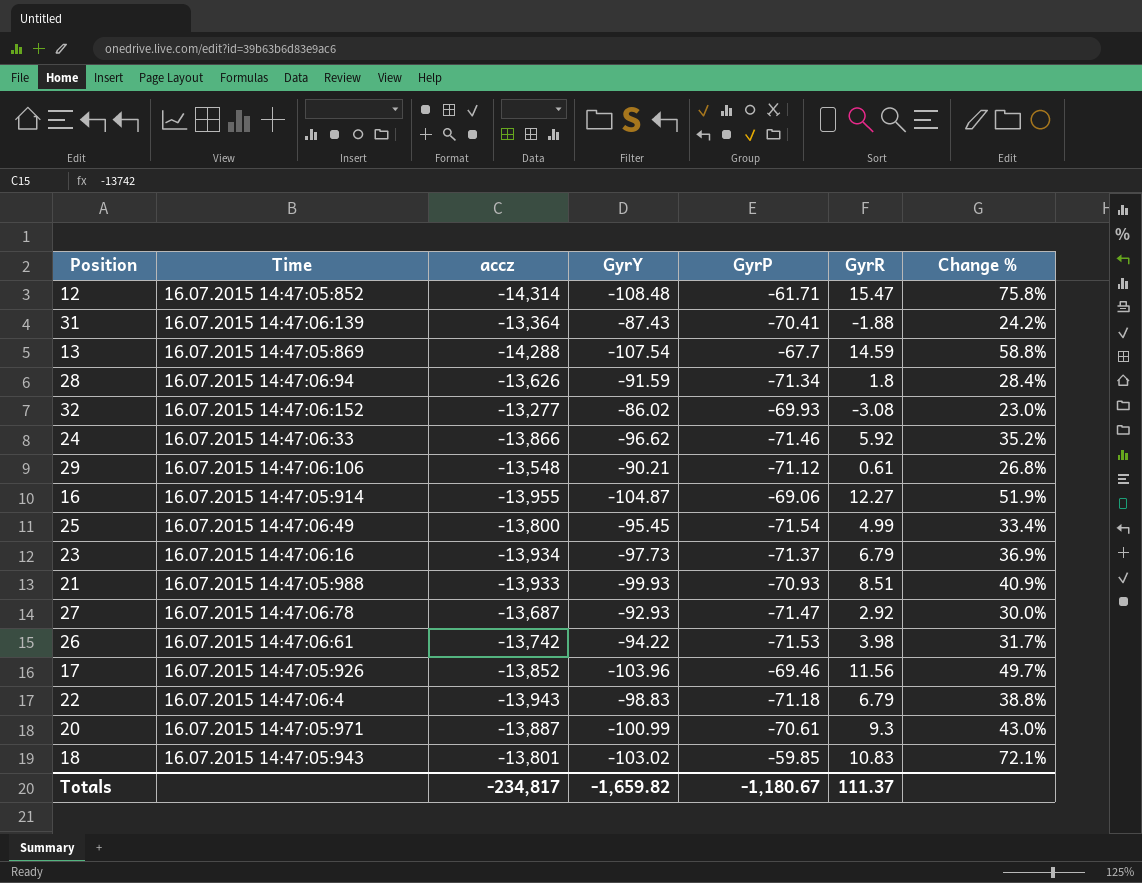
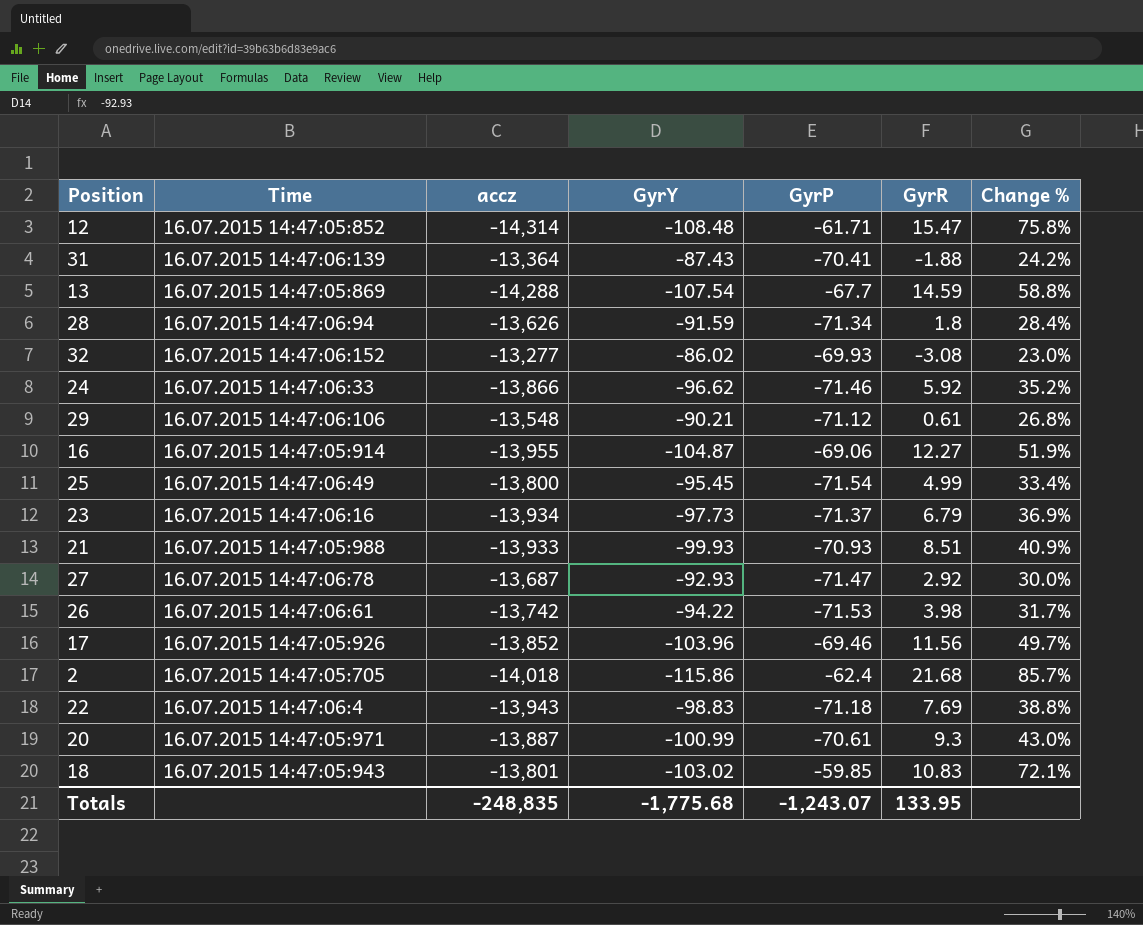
row 2: none -> 16.07.2015 14:47:05:705 | -14,018 | -115.86 | -62.4 | 21.68 | 85.7%
22 | GyrR: 6.79 -> 7.69
Totals | accz: -234,817 -> -248,835
Totals | GyrY: -1,659.82 -> -1,775.68
Totals | GyrP: -1,180.67 -> -1,243.07
Totals | GyrR: 111.37 -> 133.95

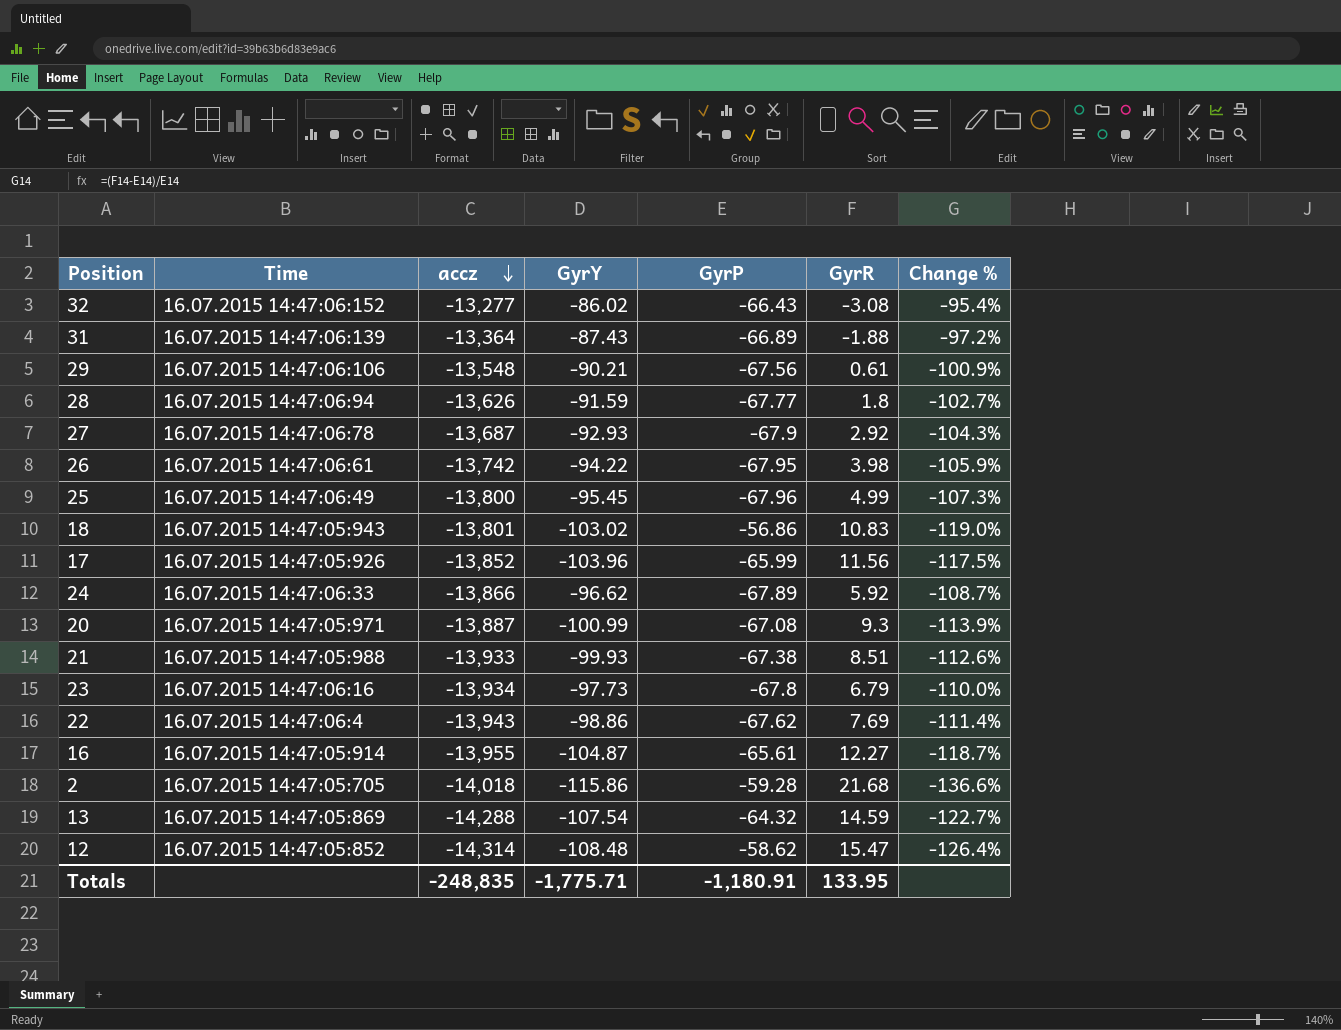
row order: none -> accz descending
column Change % | formula: ([GyrY] - [GyrP]) / [GyrP] -> ([GyrR] - [GyrP]) / [GyrP]
32 | GyrP: -69.93 -> -66.43
31 | GyrP: -70.41 -> -66.89
29 | GyrP: -71.12 -> -67.56
28 | GyrP: -71.34 -> -67.77
27 | GyrP: -71.47 -> -67.9
26 | GyrP: -71.53 -> -67.95
25 | GyrP: -71.54 -> -67.96
18 | GyrP: -59.85 -> -56.86
17 | GyrP: -69.46 -> -65.99
24 | GyrP: -71.46 -> -67.89
20 | GyrP: -70.61 -> -67.08
21 | GyrP: -70.93 -> -67.38
23 | GyrP: -71.37 -> -67.8
22 | GyrY: -98.83 -> -98.86
22 | GyrP: -71.18 -> -67.62
16 | GyrP: -69.06 -> -65.61
2 | GyrP: -62.4 -> -59.28
13 | GyrP: -67.7 -> -64.32
12 | GyrP: -61.71 -> -58.62
Totals | GyrY: -1,775.68 -> -1,775.71
Totals | GyrP: -1,243.07 -> -1,180.91

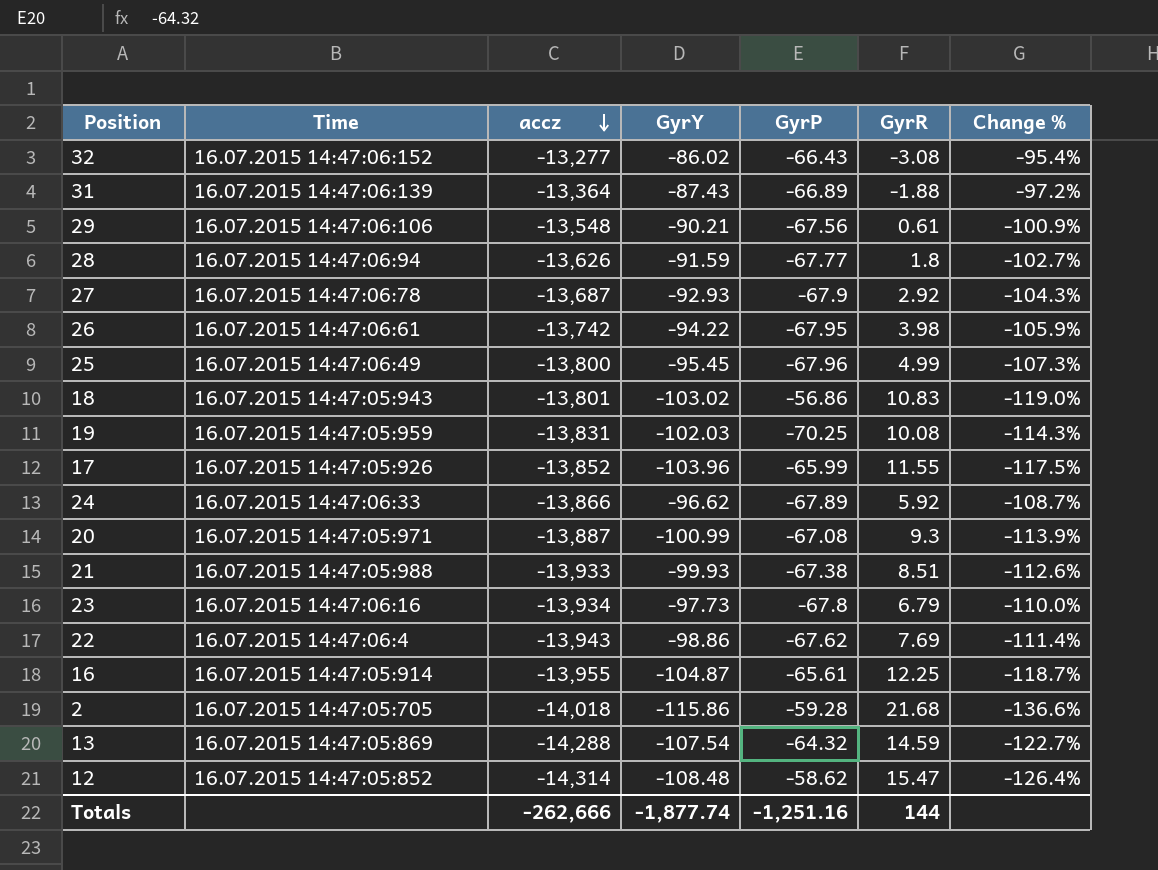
row 19: none -> 16.07.2015 14:47:05:959 | -13,831 | -102.03 | -70.25 | 10.08 | -114.3%
17 | GyrR: 11.56 -> 11.55
16 | GyrR: 12.27 -> 12.25
Totals | accz: -248,835 -> -262,666
Totals | GyrY: -1,775.71 -> -1,877.74
Totals | GyrP: -1,180.91 -> -1,251.16
Totals | GyrR: 133.95 -> 144

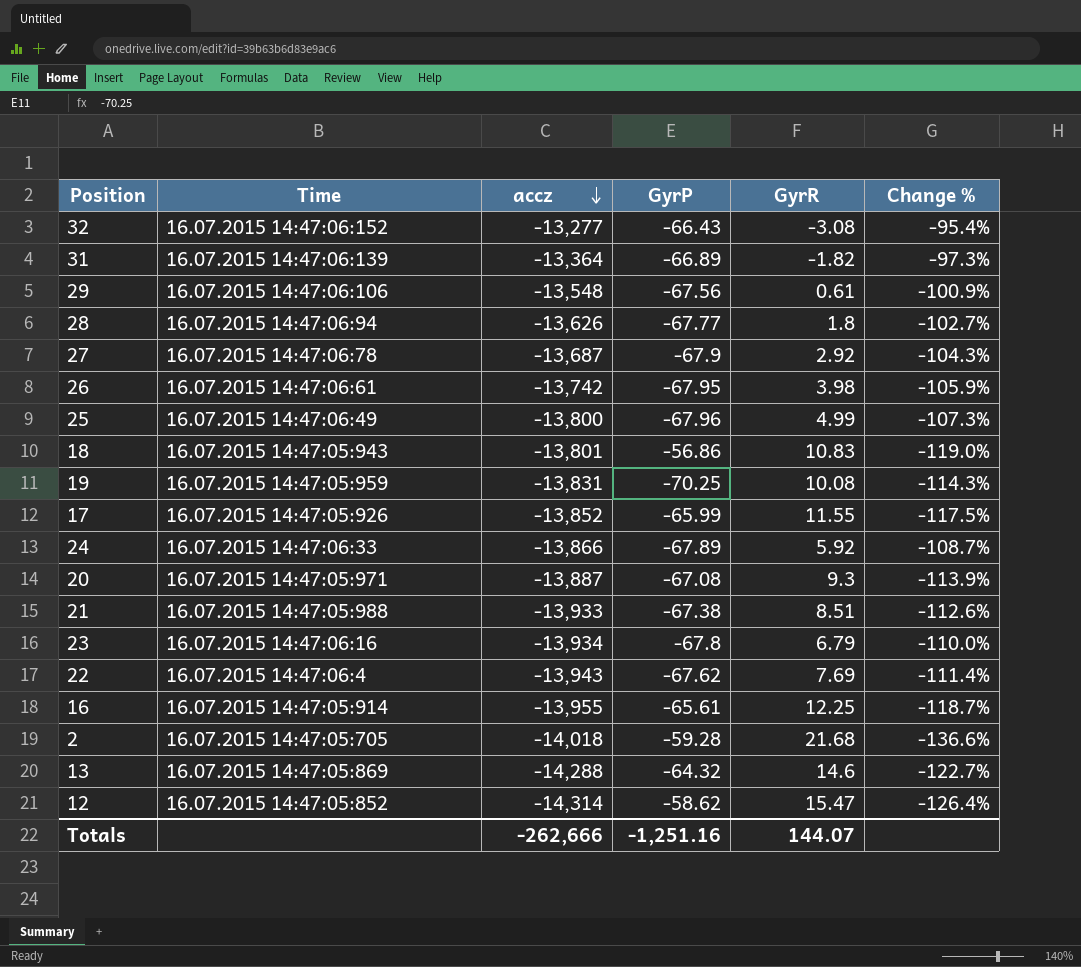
column GyrY | position: 4 -> none
31 | GyrR: -1.88 -> -1.82
31 | Change %: -97.2% -> -97.3%
13 | GyrR: 14.59 -> 14.6
Totals | GyrR: 144 -> 144.07

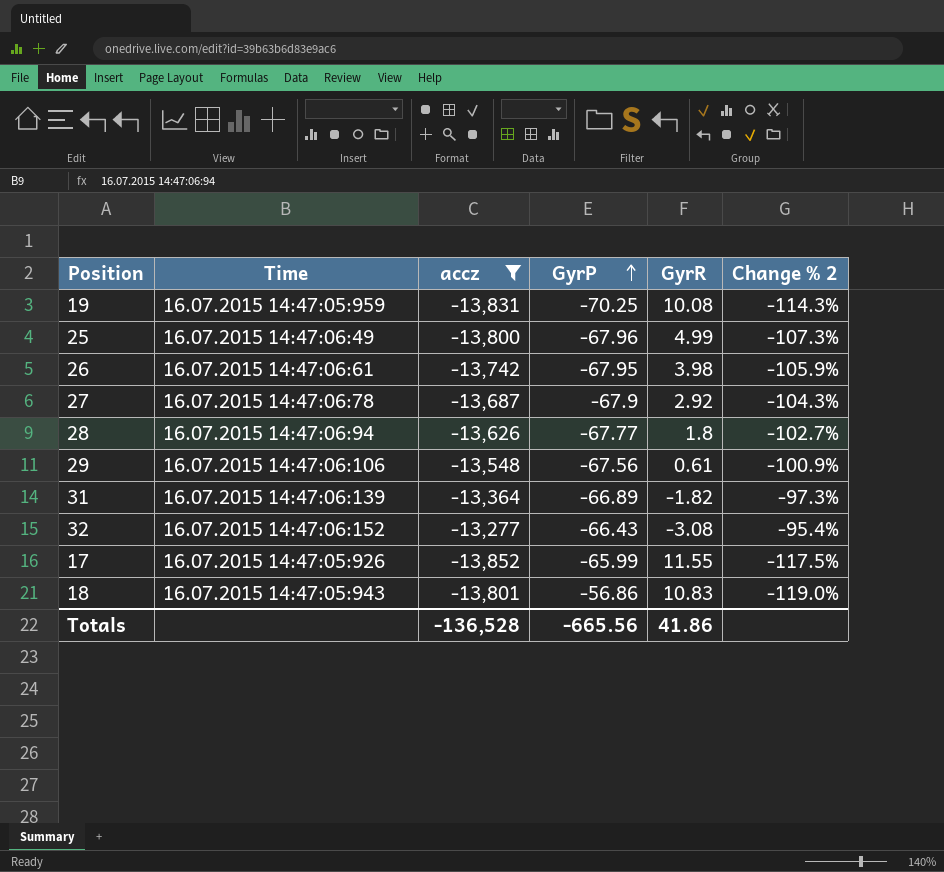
filter: none -> accz >= -13,852
row order: accz descending -> GyrP ascending
column name: Change % -> Change % 2
Totals | accz: -262,666 -> -136,528
Totals | GyrP: -1,251.16 -> -665.56
Totals | GyrR: 144.07 -> 41.86

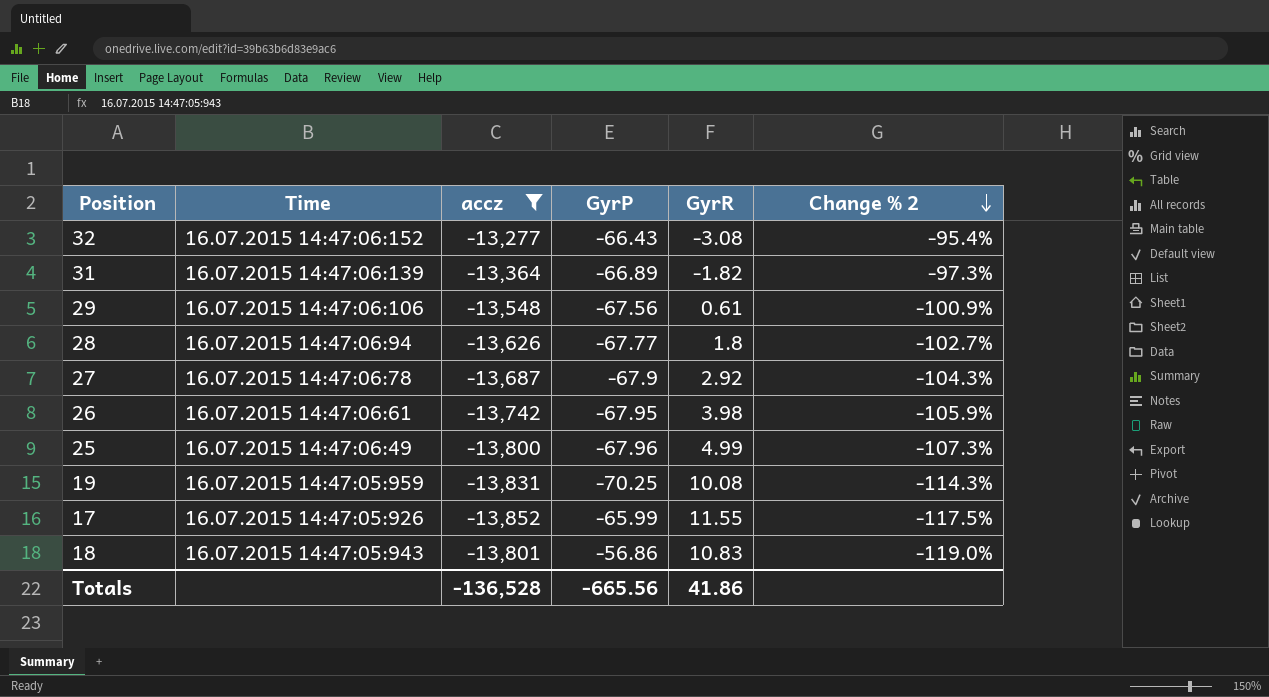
row order: GyrP ascending -> Change % 2 descending

